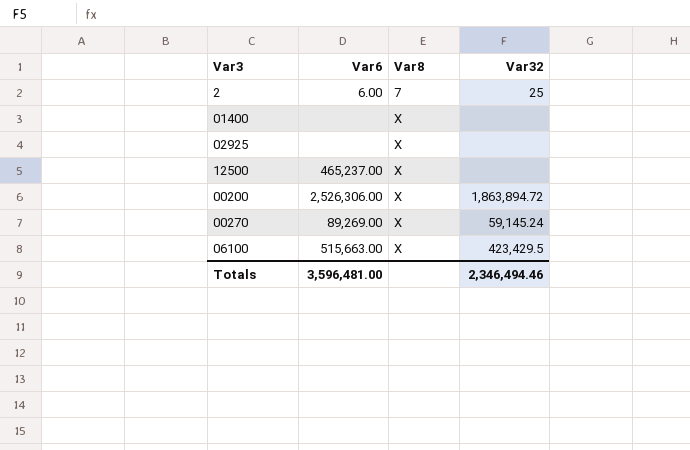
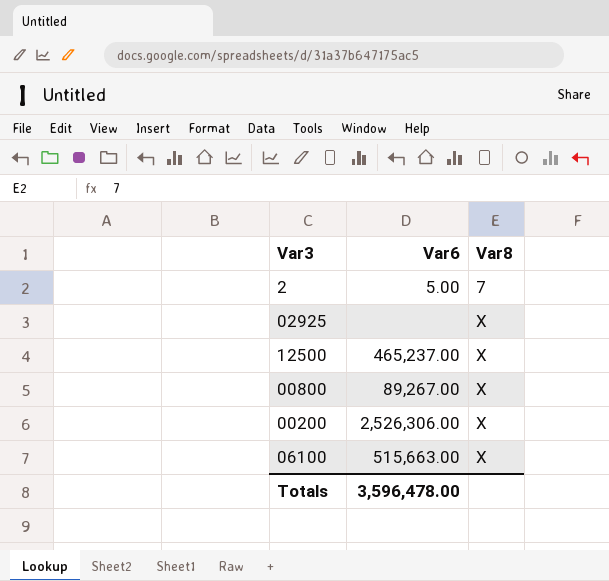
column Var32 | position: 4 -> none
row 01400: none | X | none -> none
row 00270: 89,269.00 | X | 59,145.24 -> none
2 | Var6: 6.00 -> 5.00
row 00800: none -> 89,267.00 | X
Totals | Var6: 3,596,481.00 -> 3,596,478.00

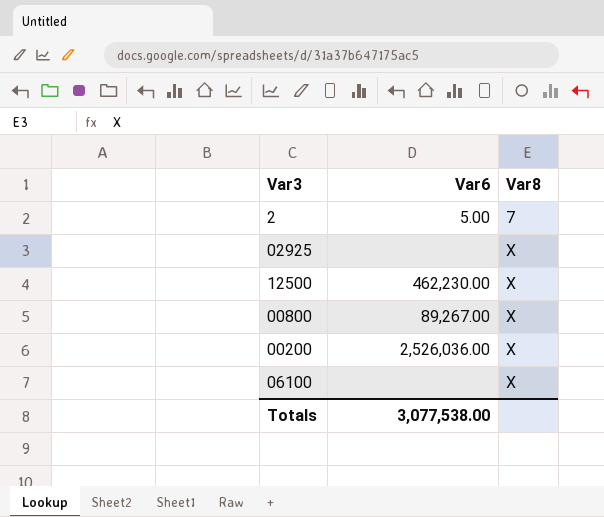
12500 | Var6: 465,237.00 -> 462,230.00
00200 | Var6: 2,526,306.00 -> 2,526,036.00
06100 | Var6: 515,663.00 -> none
Totals | Var6: 3,596,478.00 -> 3,077,538.00

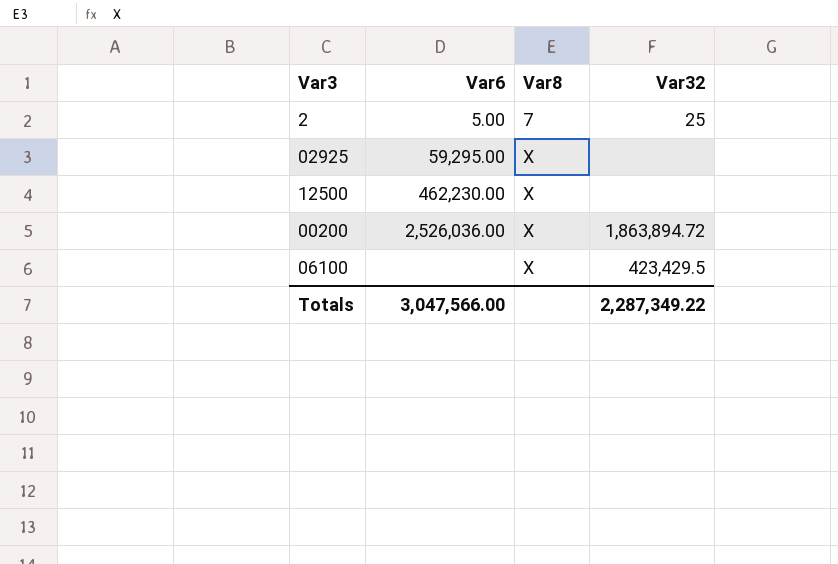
column Var32 | position: none -> 4
row 00800: 89,267.00 | X -> none
02925 | Var6: none -> 59,295.00
Totals | Var6: 3,077,538.00 -> 3,047,566.00

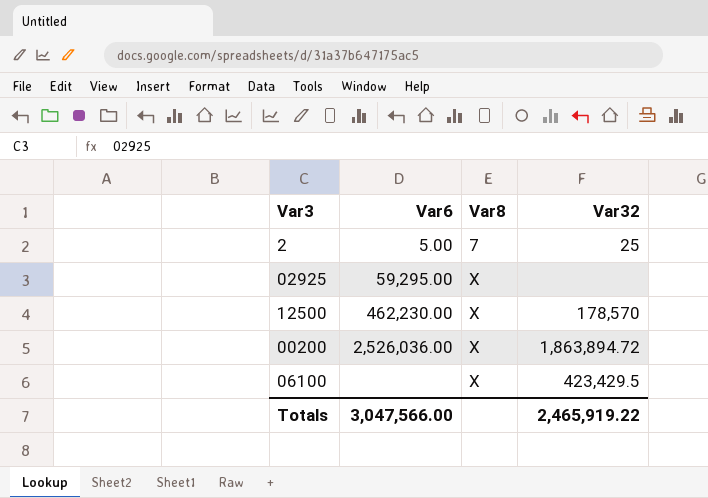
12500 | Var32: none -> 178,570
Totals | Var32: 2,287,349.22 -> 2,465,919.22

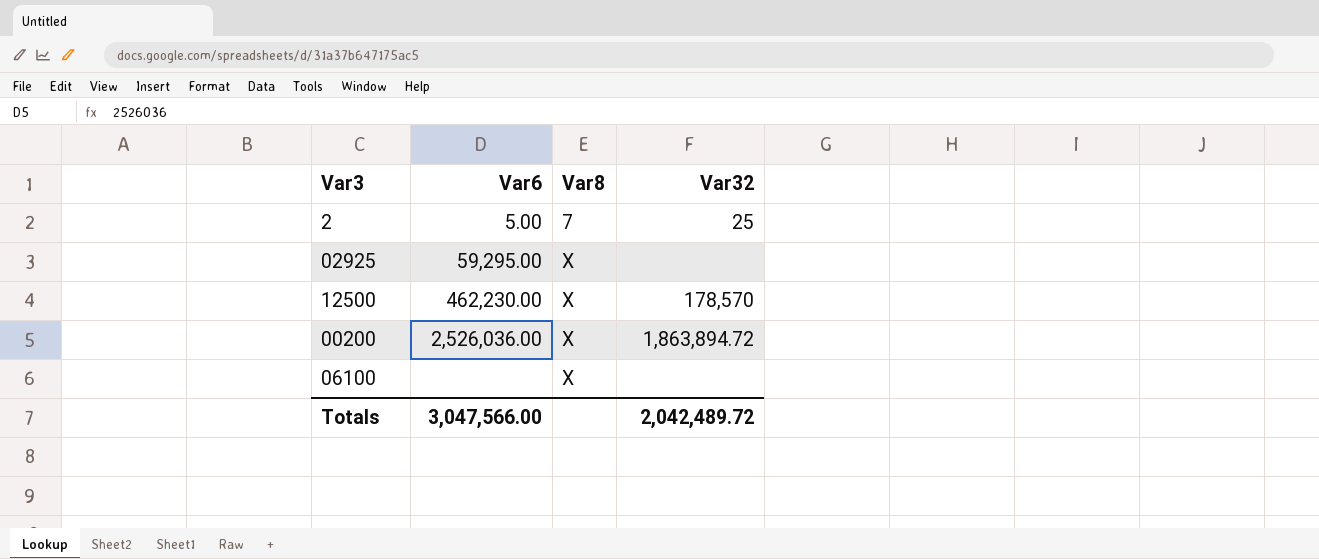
06100 | Var32: 423,429.5 -> none
Totals | Var32: 2,465,919.22 -> 2,042,489.72

